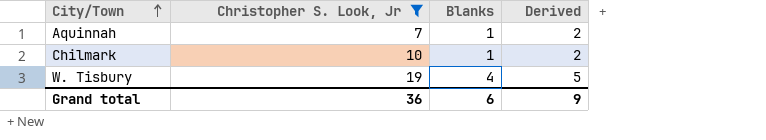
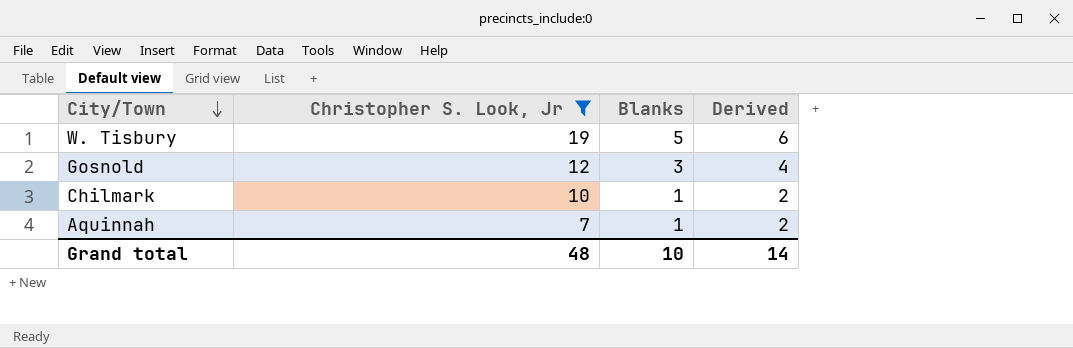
row order: City/Town ascending -> City/Town descending
W. Tisbury | Blanks: 4 -> 5
W. Tisbury | Derived: 5 -> 6
row Gosnold: none -> 12 | 3 | 4
Grand total | Christopher S. Look, Jr: 36 -> 48
Grand total | Blanks: 6 -> 10
Grand total | Derived: 9 -> 14

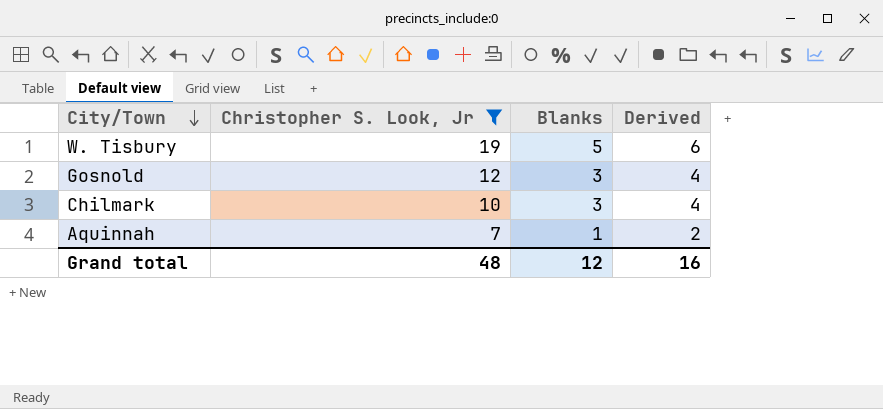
Chilmark | Blanks: 1 -> 3
Chilmark | Derived: 2 -> 4
Grand total | Blanks: 10 -> 12
Grand total | Derived: 14 -> 16

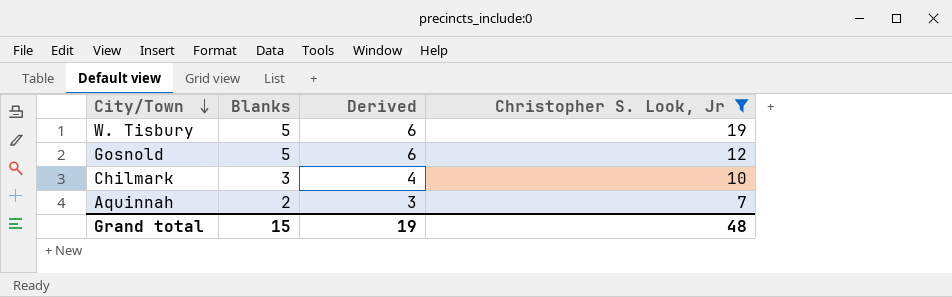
column Christopher S. Look, Jr | position: 2 -> 4
Gosnold | Blanks: 3 -> 5
Gosnold | Derived: 4 -> 6
Aquinnah | Blanks: 1 -> 2
Aquinnah | Derived: 2 -> 3
Grand total | Blanks: 12 -> 15
Grand total | Derived: 16 -> 19

